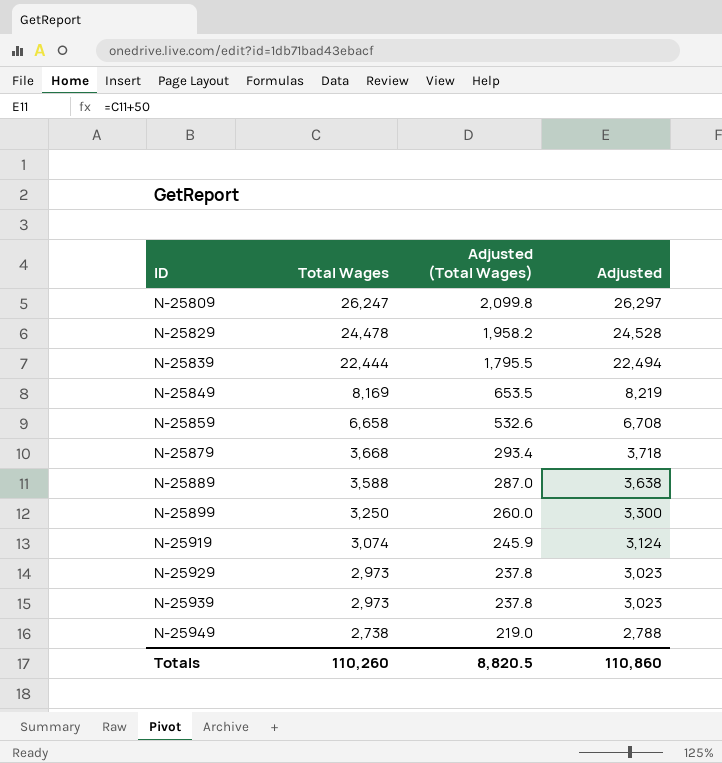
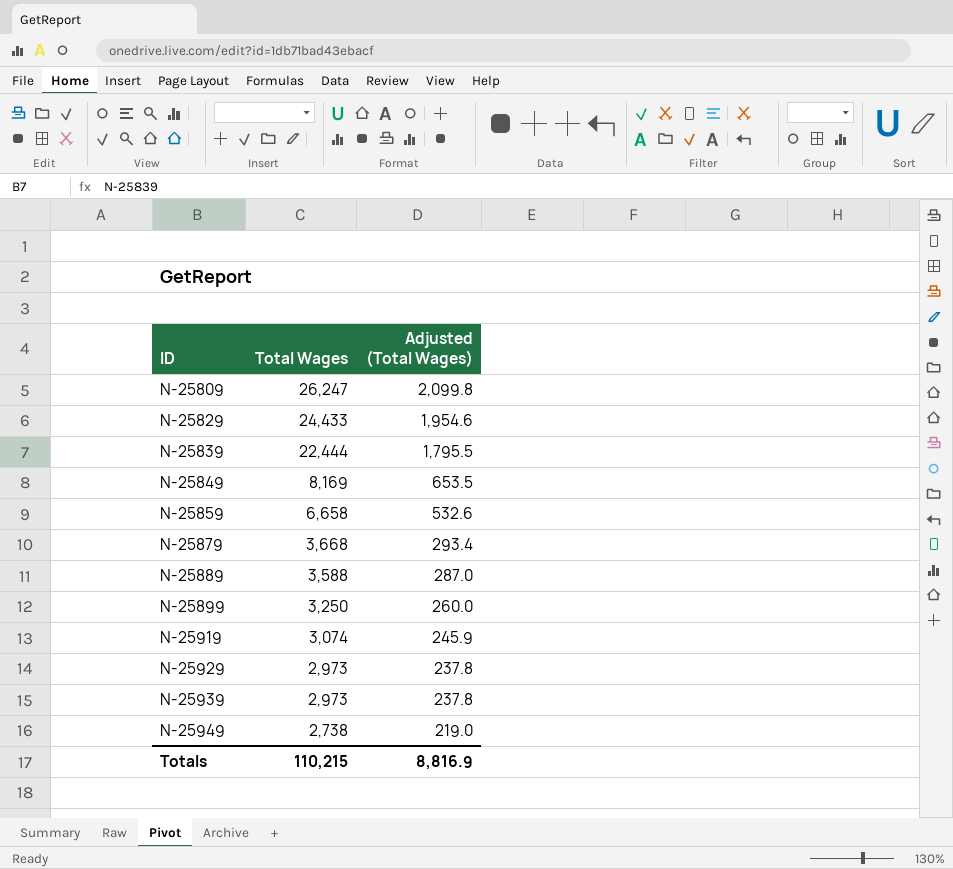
column Adjusted | formula: [Total Wages] + 50 -> none
N-25829 | Total Wages: 24,478 -> 24,433
N-25829 | Adjusted (Total Wages): 1,958.2 -> 1,954.6
Totals | Total Wages: 110,260 -> 110,215
Totals | Adjusted (Total Wages): 8,820.5 -> 8,816.9

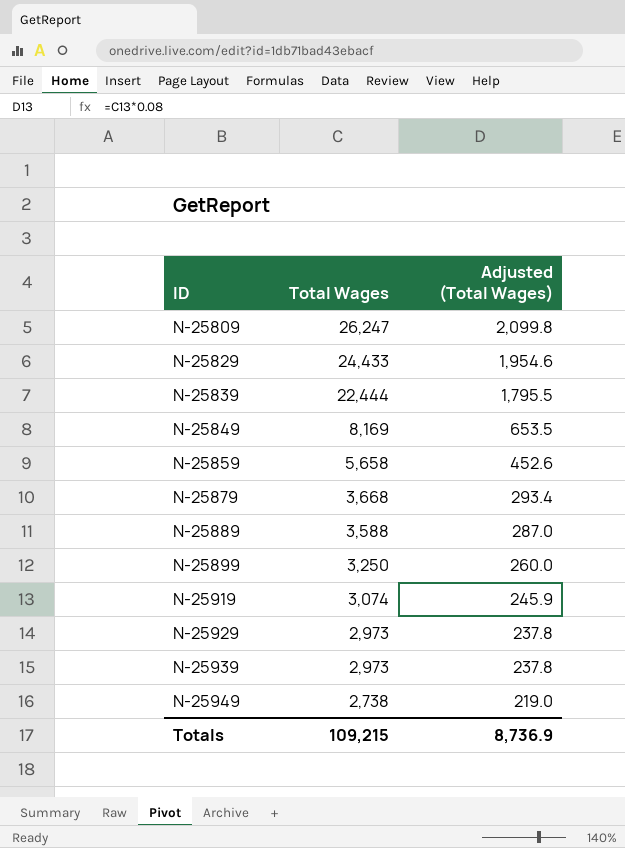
N-25859 | Total Wages: 6,658 -> 5,658
N-25859 | Adjusted (Total Wages): 532.6 -> 452.6
Totals | Total Wages: 110,215 -> 109,215
Totals | Adjusted (Total Wages): 8,816.9 -> 8,736.9

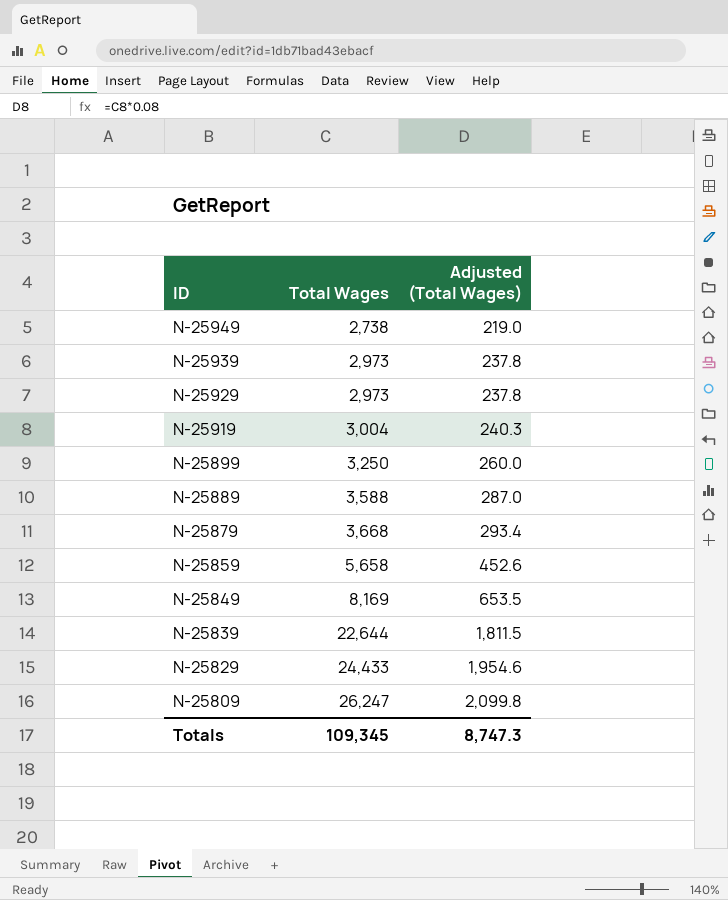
row order: ID ascending -> ID descending
N-25919 | Total Wages: 3,074 -> 3,004
N-25919 | Adjusted (Total Wages): 245.9 -> 240.3
N-25839 | Total Wages: 22,444 -> 22,644
N-25839 | Adjusted (Total Wages): 1,795.5 -> 1,811.5
Totals | Total Wages: 109,215 -> 109,345
Totals | Adjusted (Total Wages): 8,736.9 -> 8,747.3

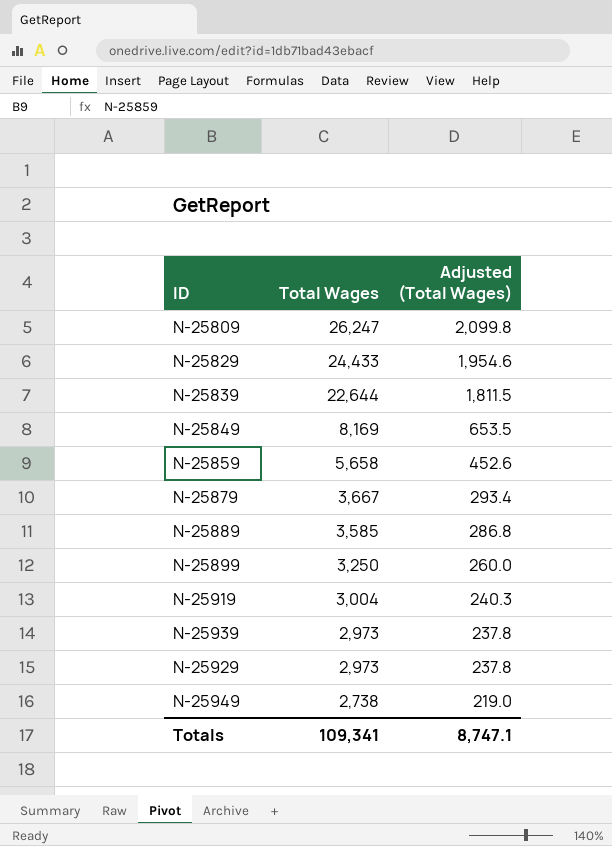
row order: ID descending -> Total Wages descending
N-25879 | Total Wages: 3,668 -> 3,667
N-25889 | Total Wages: 3,588 -> 3,585
N-25889 | Adjusted (Total Wages): 287.0 -> 286.8
Totals | Total Wages: 109,345 -> 109,341
Totals | Adjusted (Total Wages): 8,747.3 -> 8,747.1

